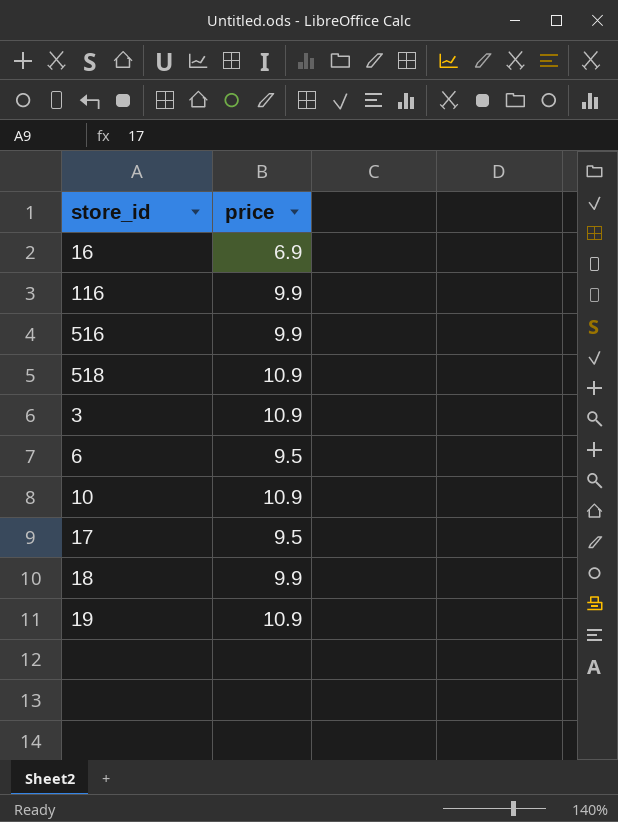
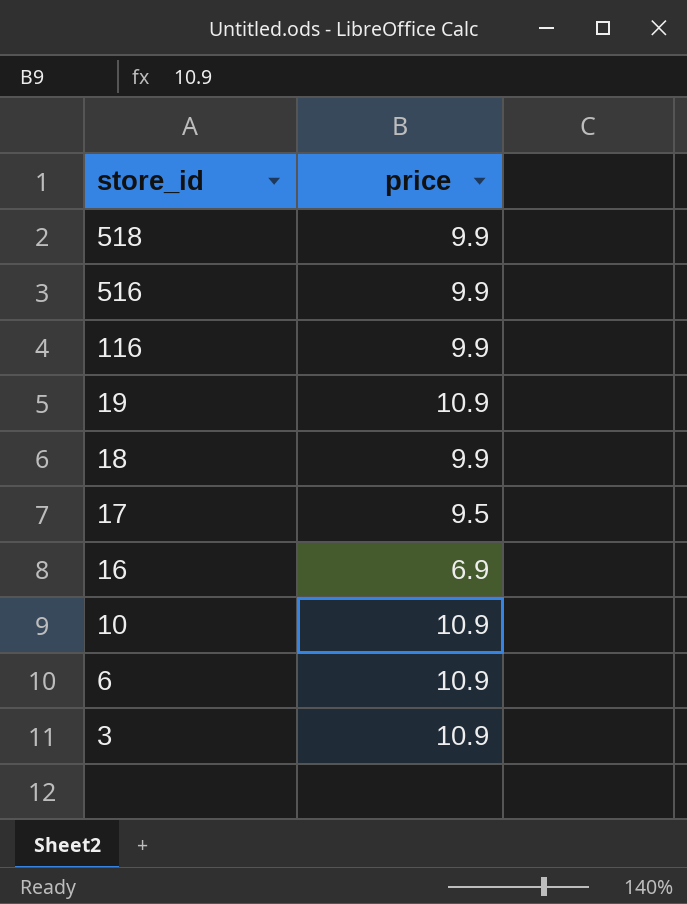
row order: none -> store_id descending
518 | price: 10.9 -> 9.9
6 | price: 9.5 -> 10.9

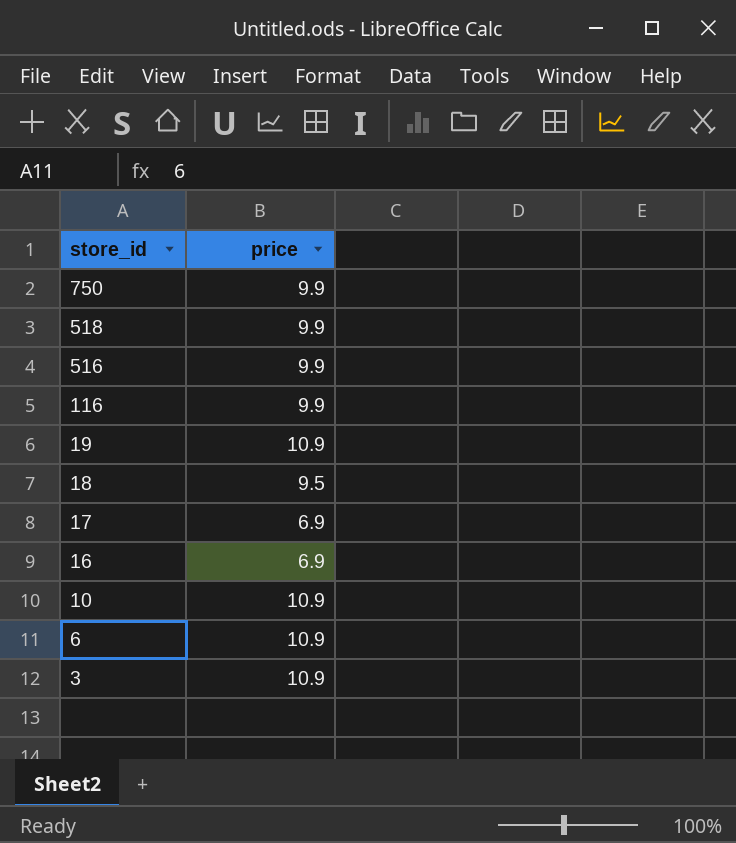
row 750: none -> 9.9
18 | price: 9.9 -> 9.5
17 | price: 9.5 -> 6.9

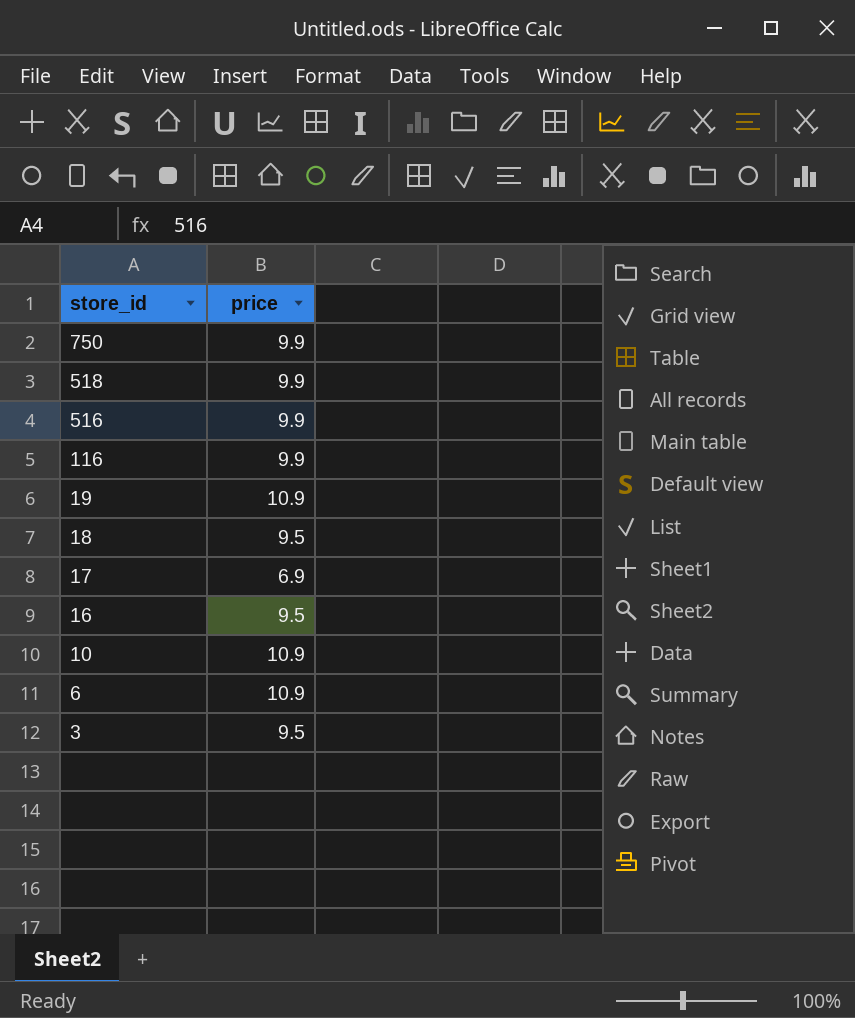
16 | price: 6.9 -> 9.5
3 | price: 10.9 -> 9.5

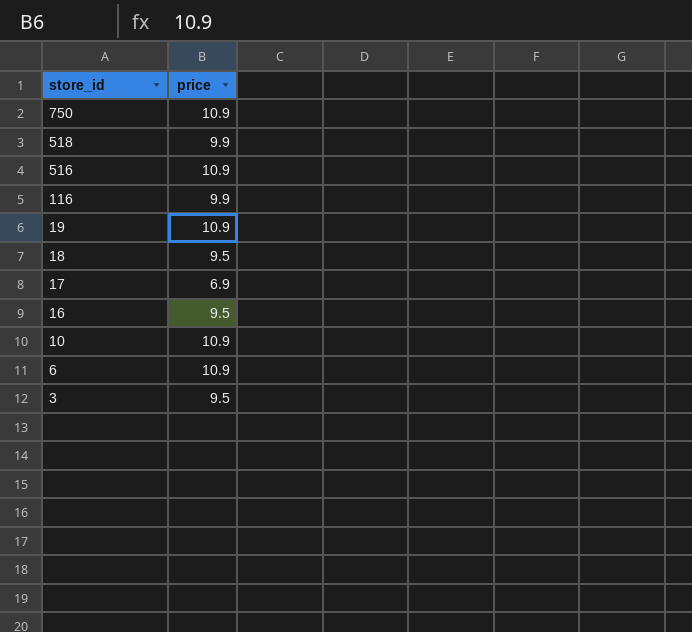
750 | price: 9.9 -> 10.9
516 | price: 9.9 -> 10.9

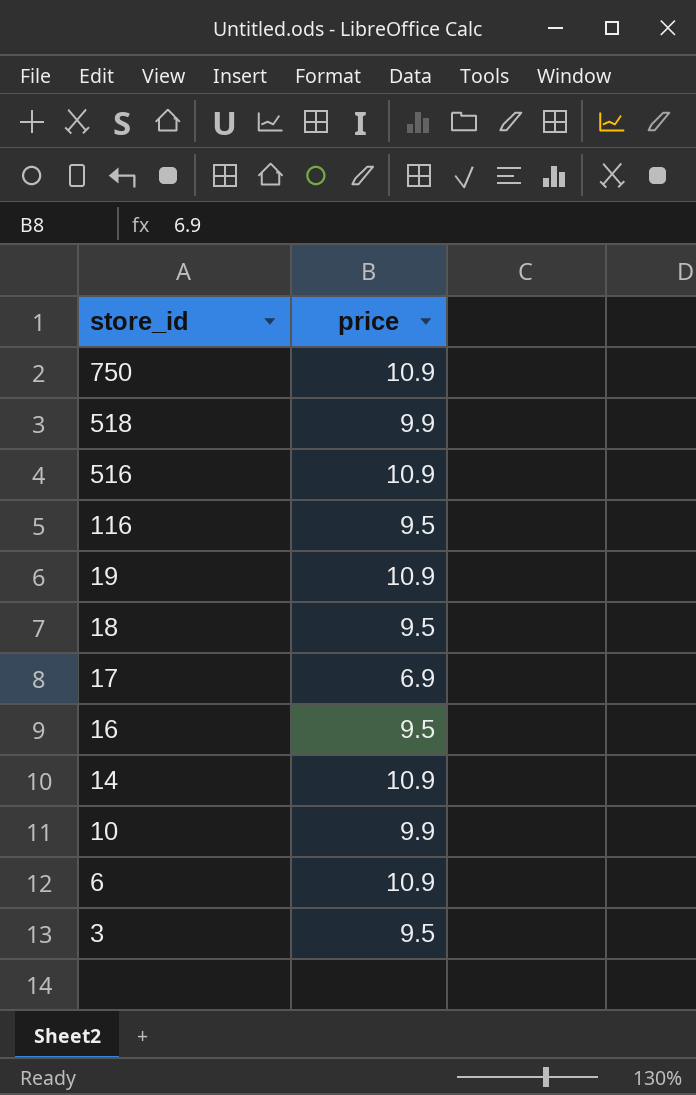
116 | price: 9.9 -> 9.5
row 14: none -> 10.9
10 | price: 10.9 -> 9.9

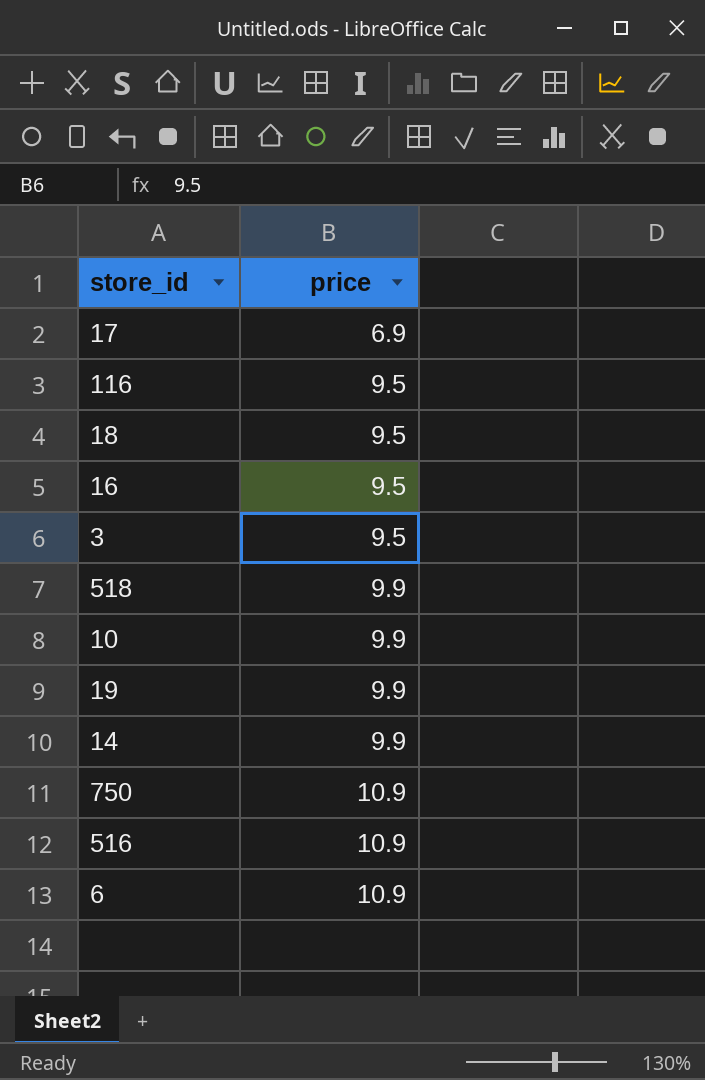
row order: store_id descending -> price ascending
19 | price: 10.9 -> 9.9
14 | price: 10.9 -> 9.9

